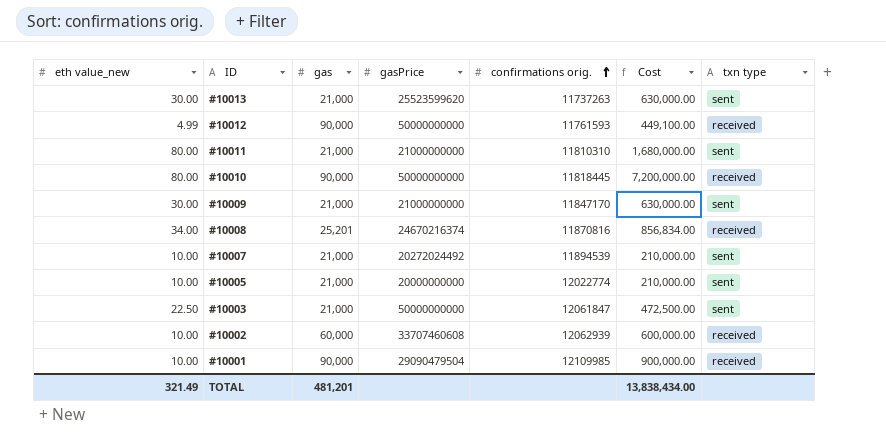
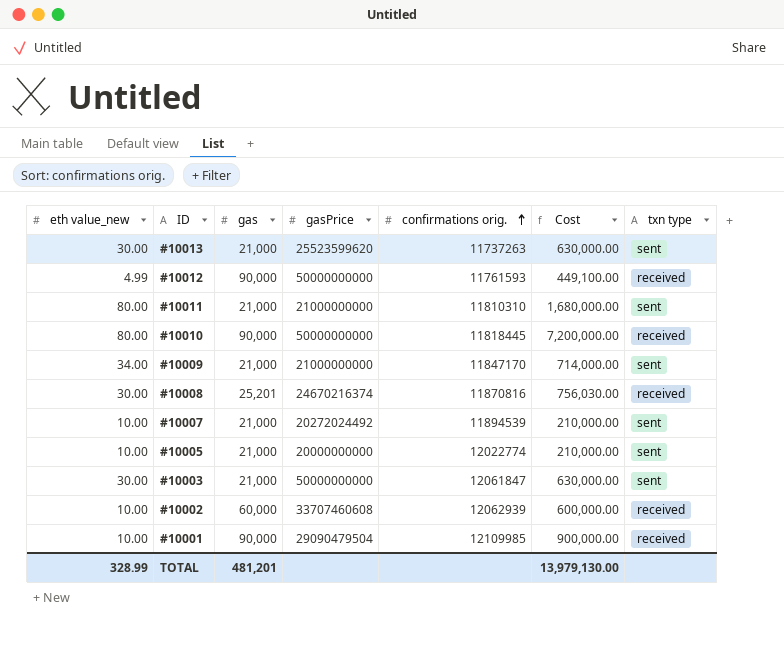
#10009 | eth value_new: 30.00 -> 34.00
#10009 | Cost: 630,000.00 -> 714,000.00
#10008 | eth value_new: 34.00 -> 30.00
#10008 | Cost: 856,834.00 -> 756,030.00
#10003 | eth value_new: 22.50 -> 30.00
#10003 | Cost: 472,500.00 -> 630,000.00
TOTAL | eth value_new: 321.49 -> 328.99
TOTAL | Cost: 13,838,434.00 -> 13,979,130.00

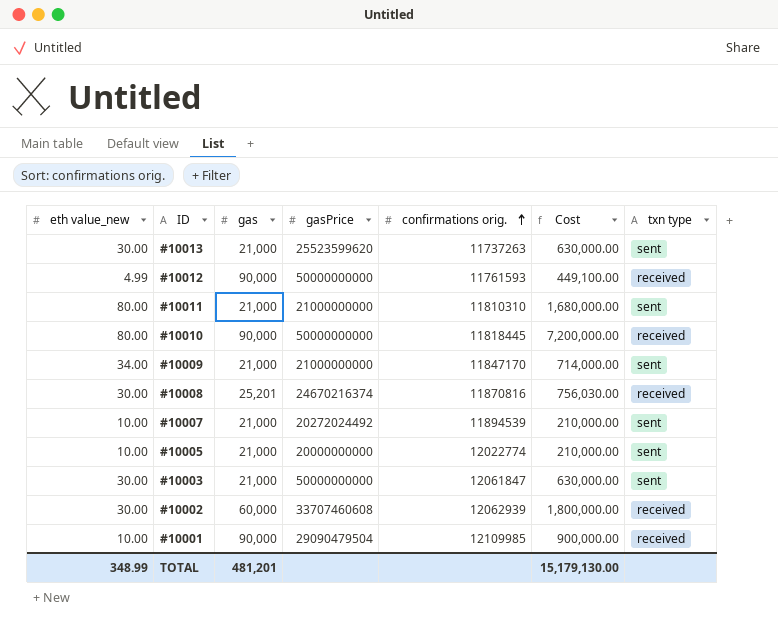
#10002 | eth value_new: 10.00 -> 30.00
#10002 | Cost: 600,000.00 -> 1,800,000.00
TOTAL | eth value_new: 328.99 -> 348.99
TOTAL | Cost: 13,979,130.00 -> 15,179,130.00

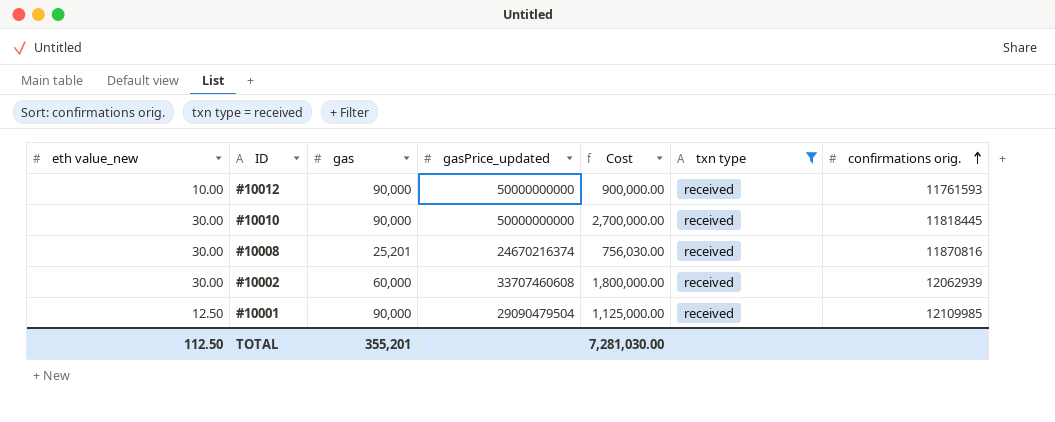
filter: none -> txn type = received
column name: gasPrice -> gasPrice_updated
column confirmations orig. | position: 5 -> 7
#10012 | eth value_new: 4.99 -> 10.00
#10012 | Cost: 449,100.00 -> 900,000.00
#10010 | eth value_new: 80.00 -> 30.00
#10010 | Cost: 7,200,000.00 -> 2,700,000.00
#10001 | eth value_new: 10.00 -> 12.50
#10001 | Cost: 900,000.00 -> 1,125,000.00
TOTAL | eth value_new: 348.99 -> 112.50
TOTAL | gas: 481,201 -> 355,201
TOTAL | Cost: 15,179,130.00 -> 7,281,030.00

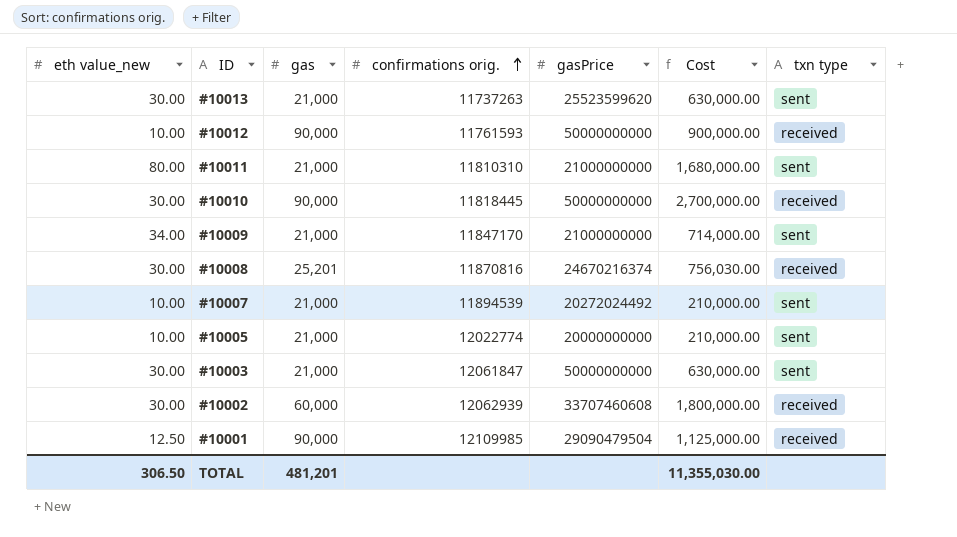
filter: txn type = received -> none
column confirmations orig. | position: 7 -> 4
column name: gasPrice_updated -> gasPrice
TOTAL | eth value_new: 112.50 -> 306.50
TOTAL | gas: 355,201 -> 481,201
TOTAL | Cost: 7,281,030.00 -> 11,355,030.00

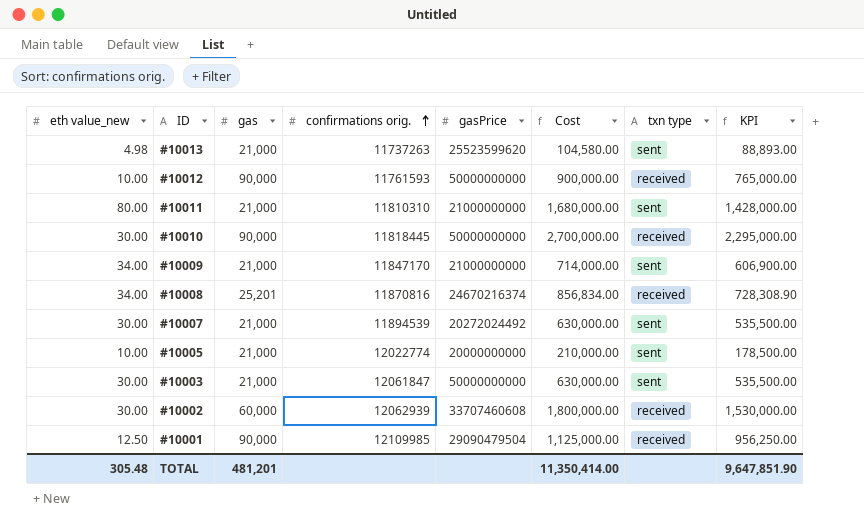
column KPI | formula: none -> [Cost] * 0.85
#10013 | eth value_new: 30.00 -> 4.98
#10013 | Cost: 630,000.00 -> 104,580.00
#10008 | eth value_new: 30.00 -> 34.00
#10008 | Cost: 756,030.00 -> 856,834.00
#10007 | eth value_new: 10.00 -> 30.00
#10007 | Cost: 210,000.00 -> 630,000.00
TOTAL | eth value_new: 306.50 -> 305.48
TOTAL | Cost: 11,355,030.00 -> 11,350,414.00

